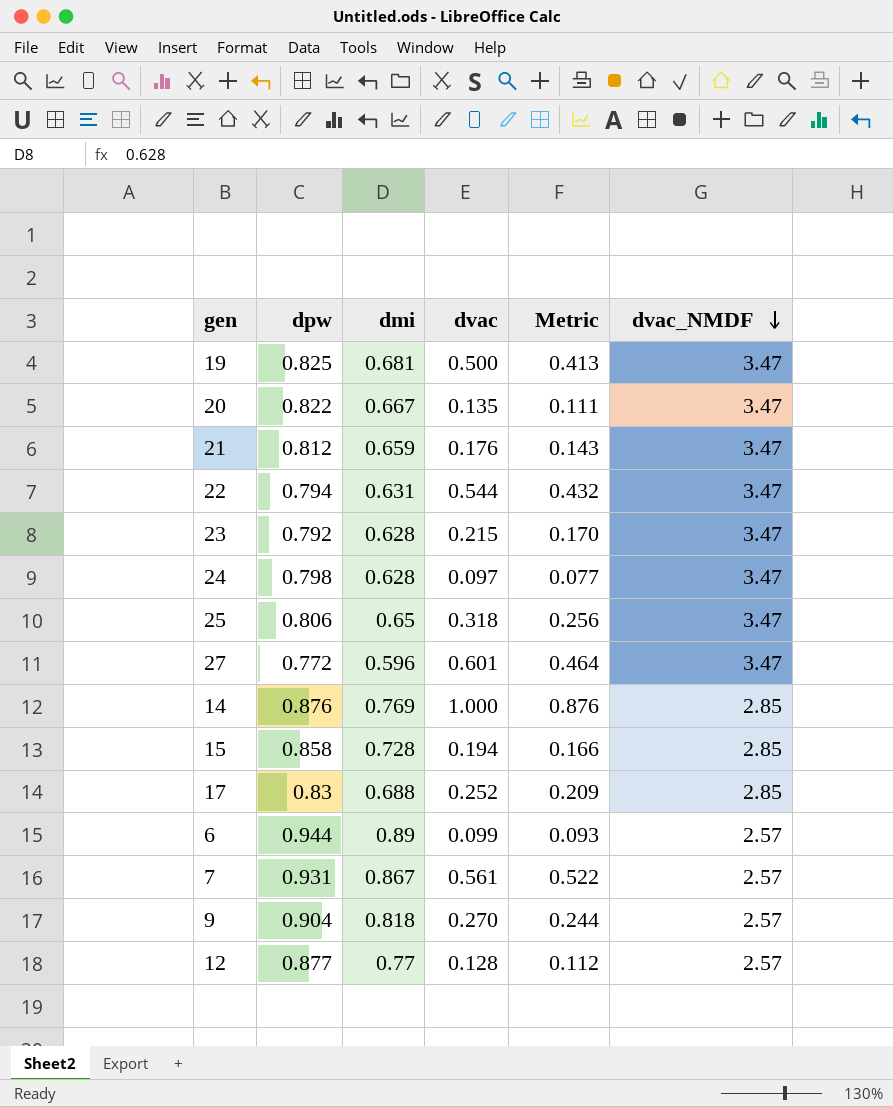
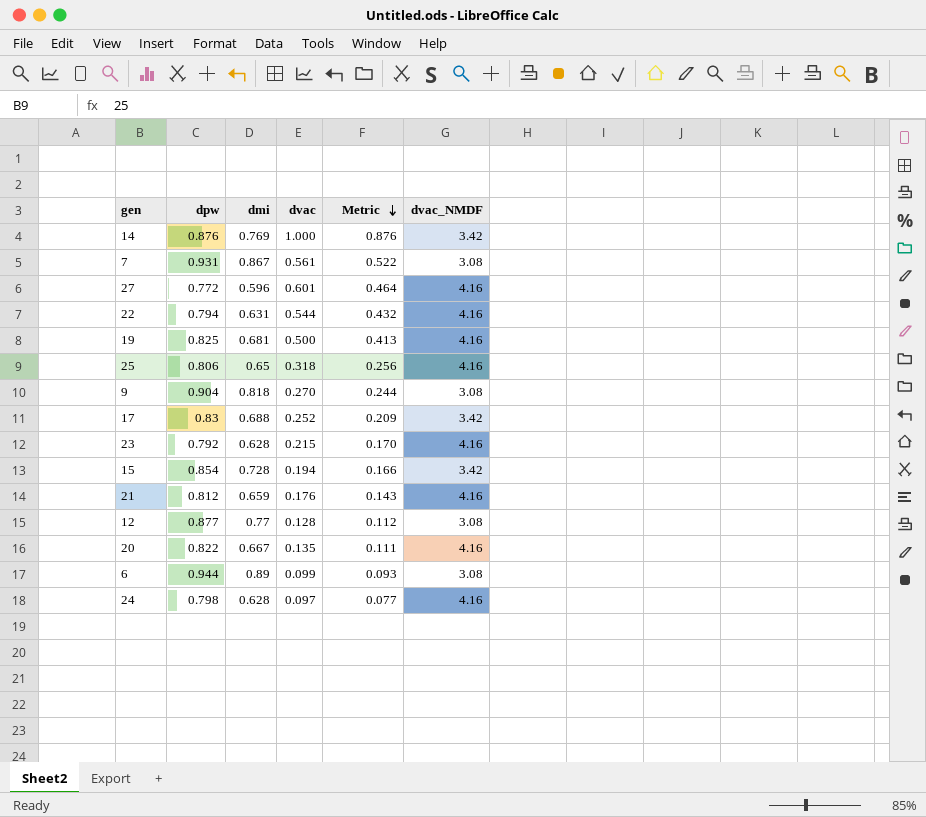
row order: dvac_NMDF descending -> Metric descending
14 | dvac_NMDF: 2.85 -> 3.42
7 | dvac_NMDF: 2.57 -> 3.08
27 | dvac_NMDF: 3.47 -> 4.16
22 | dvac_NMDF: 3.47 -> 4.16
19 | dvac_NMDF: 3.47 -> 4.16
25 | dvac_NMDF: 3.47 -> 4.16
9 | dvac_NMDF: 2.57 -> 3.08
17 | dvac_NMDF: 2.85 -> 3.42
23 | dvac_NMDF: 3.47 -> 4.16
15 | dpw: 0.858 -> 0.854
15 | dvac_NMDF: 2.85 -> 3.42
21 | dvac_NMDF: 3.47 -> 4.16
12 | dvac_NMDF: 2.57 -> 3.08
20 | dvac_NMDF: 3.47 -> 4.16
6 | dvac_NMDF: 2.57 -> 3.08
24 | dvac_NMDF: 3.47 -> 4.16

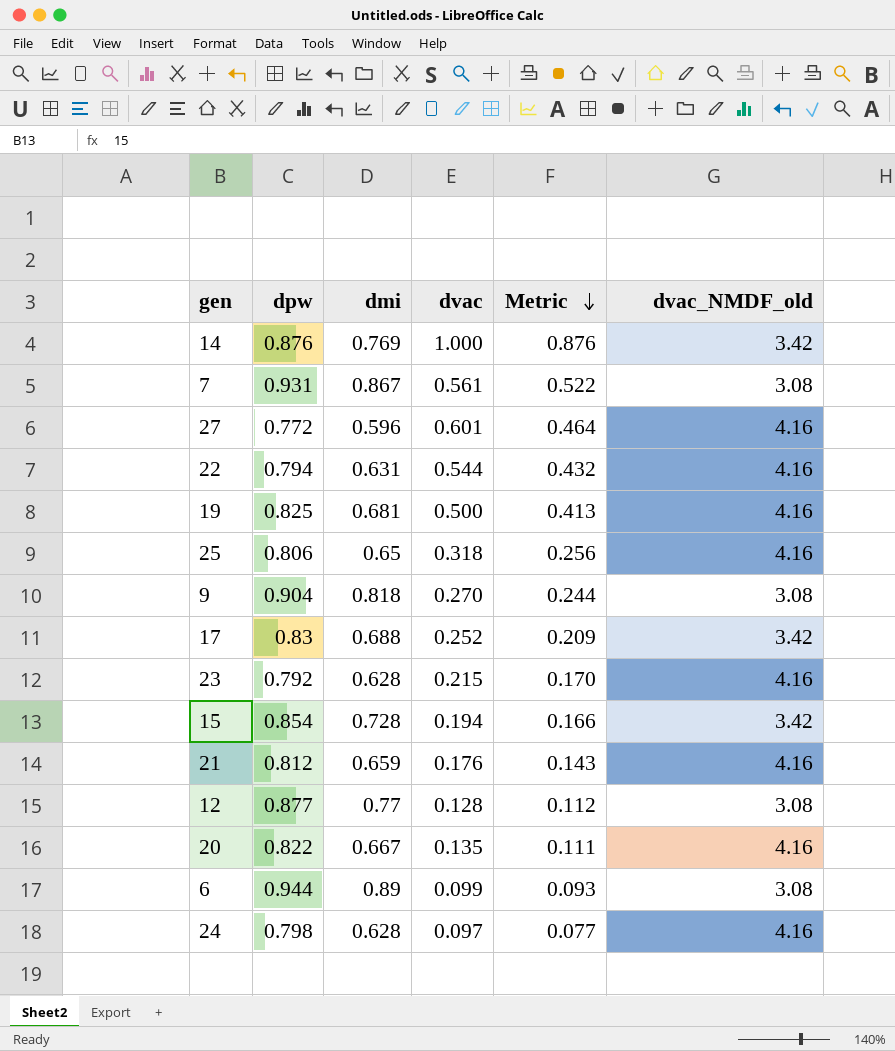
column name: dvac_NMDF -> dvac_NMDF_old

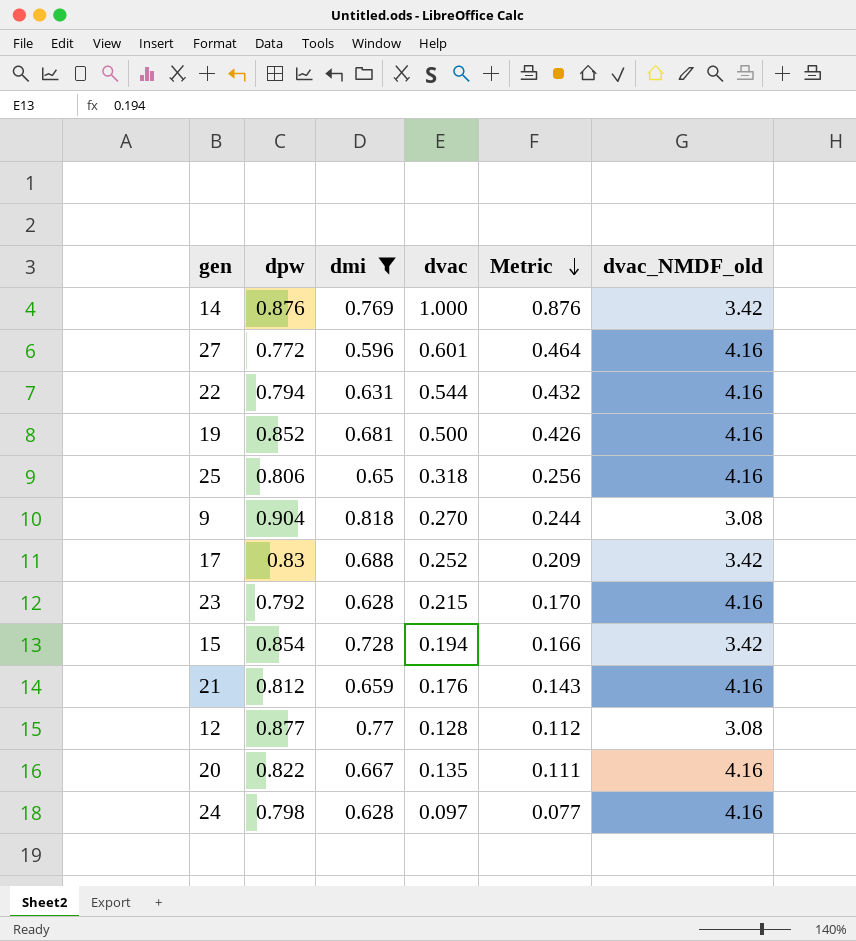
filter: none -> dmi <= 0.818
19 | dpw: 0.825 -> 0.852
19 | Metric: 0.413 -> 0.426

